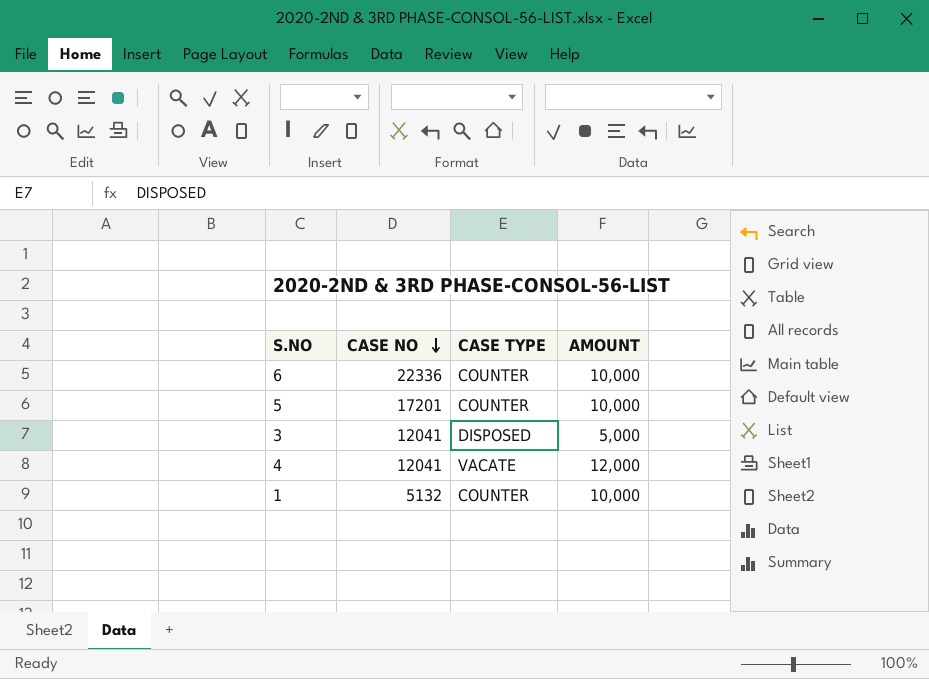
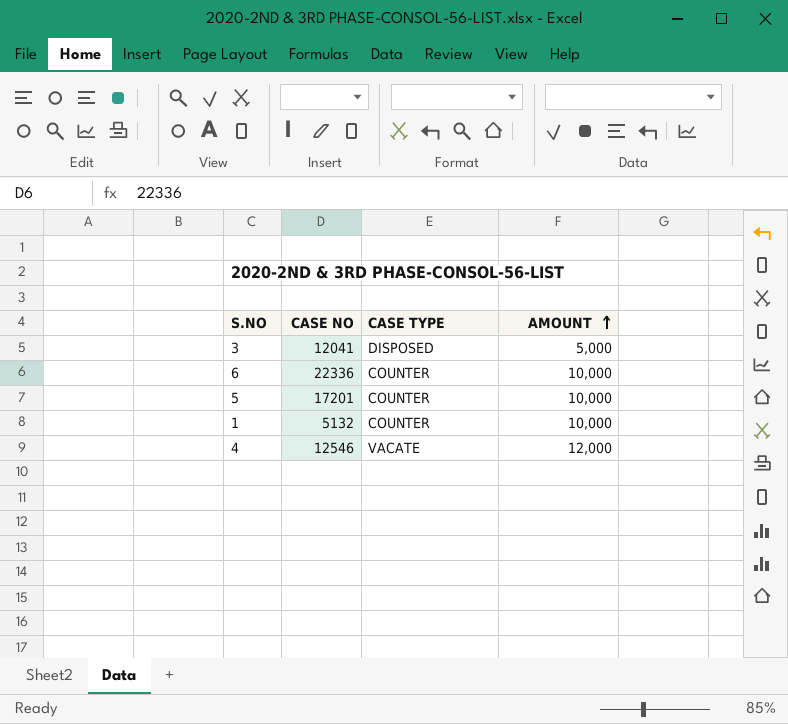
row order: CASE NO descending -> AMOUNT ascending
4 | CASE NO: 12041 -> 12546

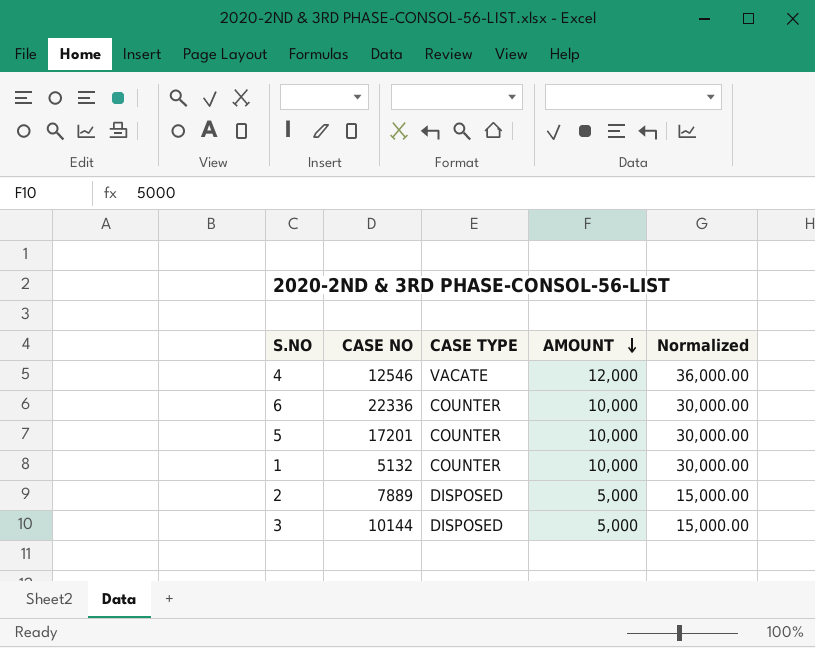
row order: AMOUNT ascending -> AMOUNT descending
column Normalized | formula: none -> [AMOUNT] * 3
row 2: none -> 7889 | DISPOSED | 5,000 | 15,000.00
3 | CASE NO: 12041 -> 10144

